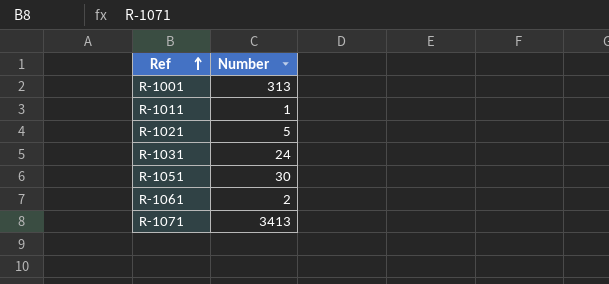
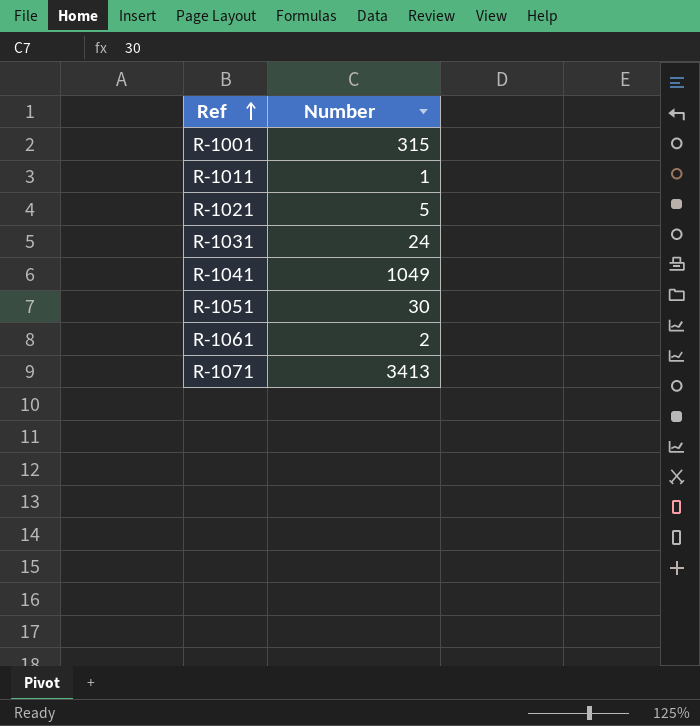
R-1001 | Number: 313 -> 315
row R-1041: none -> 1049

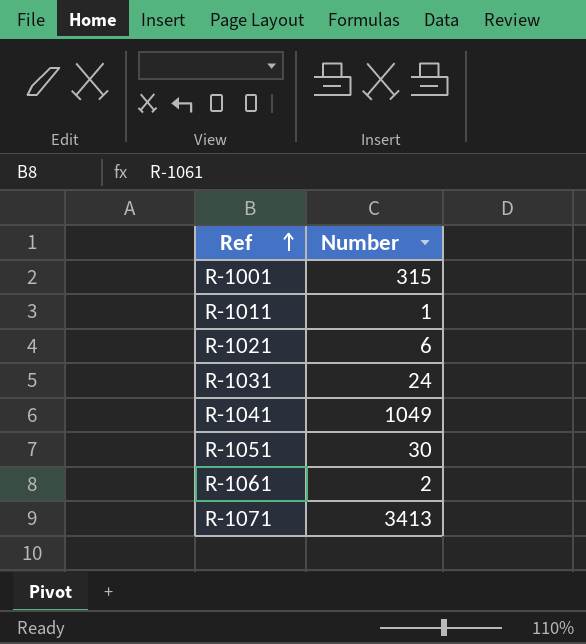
R-1021 | Number: 5 -> 6

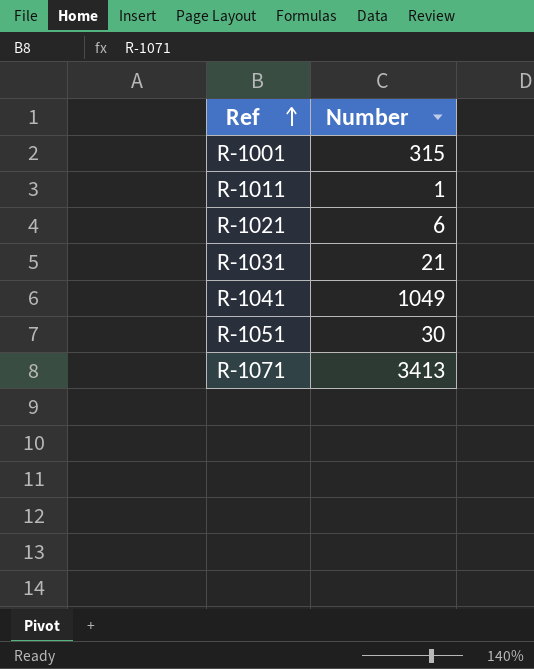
row R-1061: 2 -> none
R-1031 | Number: 24 -> 21

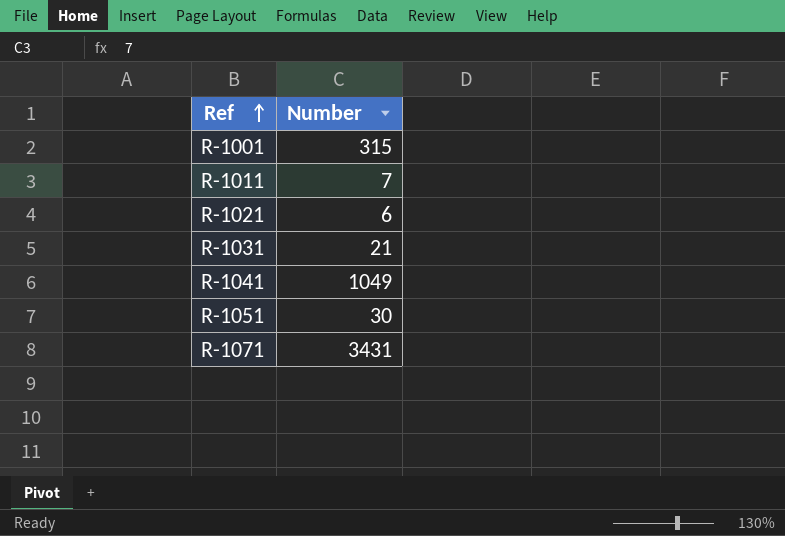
R-1011 | Number: 1 -> 7
R-1071 | Number: 3413 -> 3431

